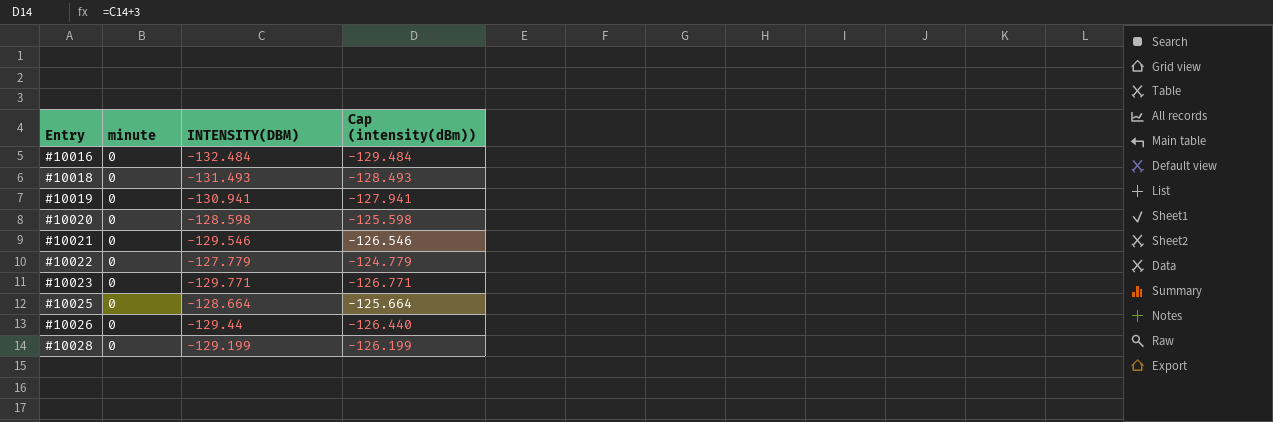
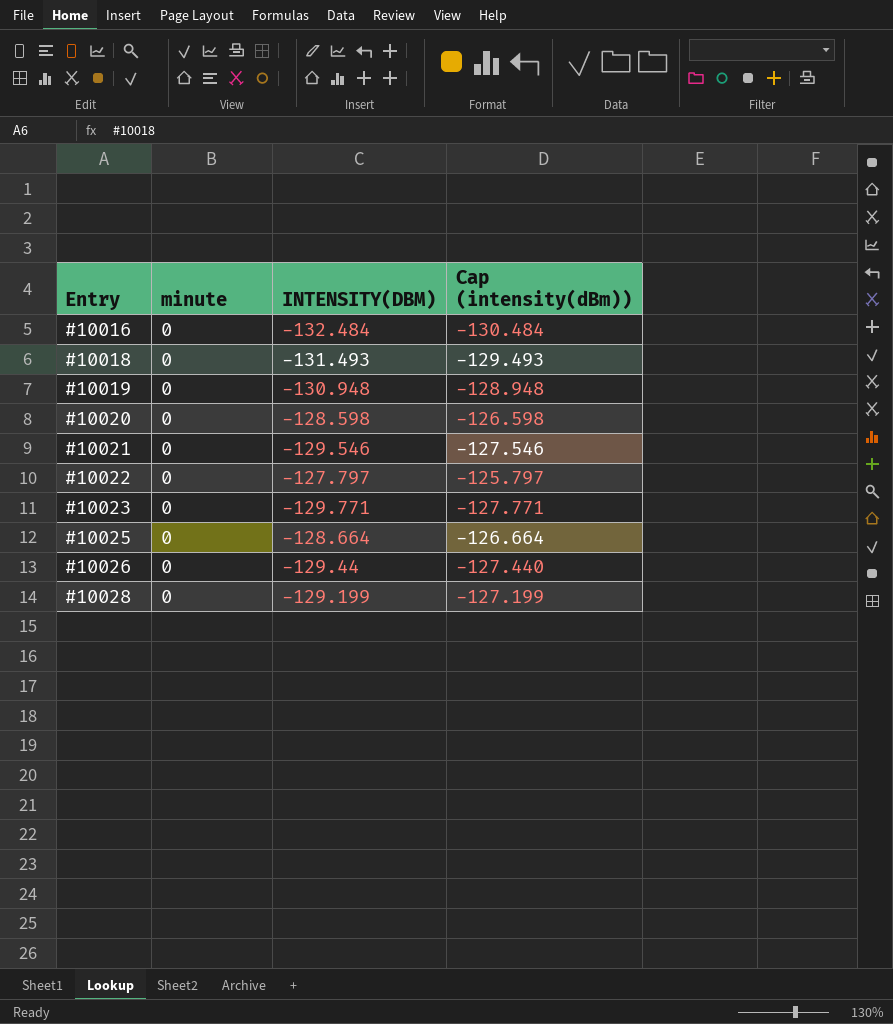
column Cap (intensity(dBm)) | formula: [INTENSITY(DBM)] + 3 -> [INTENSITY(DBM)] + 2
#10019 | INTENSITY(DBM): -130.941 -> -130.948
#10022 | INTENSITY(DBM): -127.779 -> -127.797

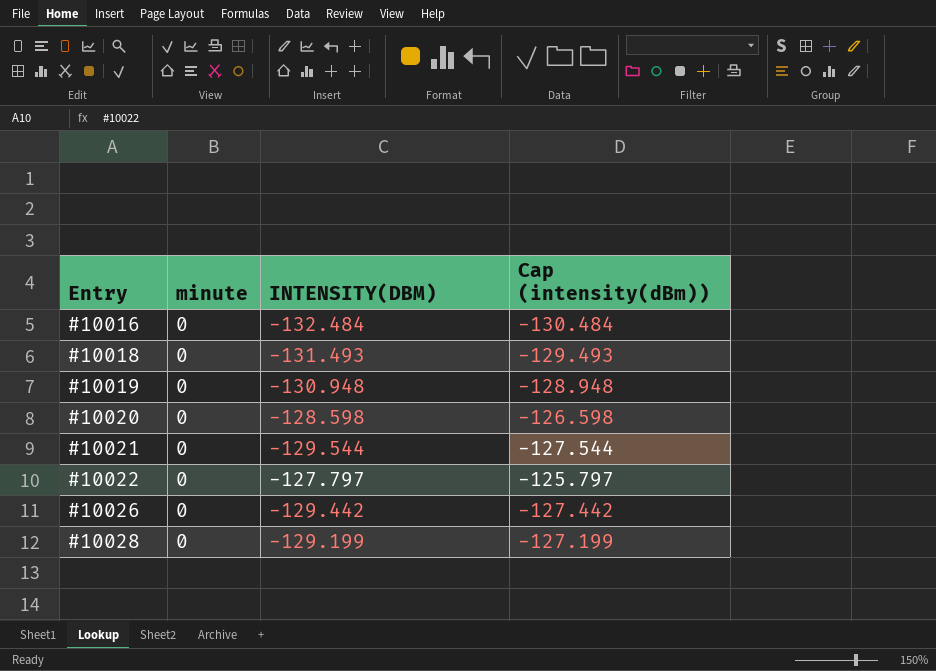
row #10023: 0 | -129.771 | -127.771 -> none
row #10025: 0 | -128.664 | -126.664 -> none
#10021 | INTENSITY(DBM): -129.546 -> -129.544
#10021 | Cap (intensity(dBm)): -127.546 -> -127.544
#10026 | INTENSITY(DBM): -129.44 -> -129.442
#10026 | Cap (intensity(dBm)): -127.440 -> -127.442

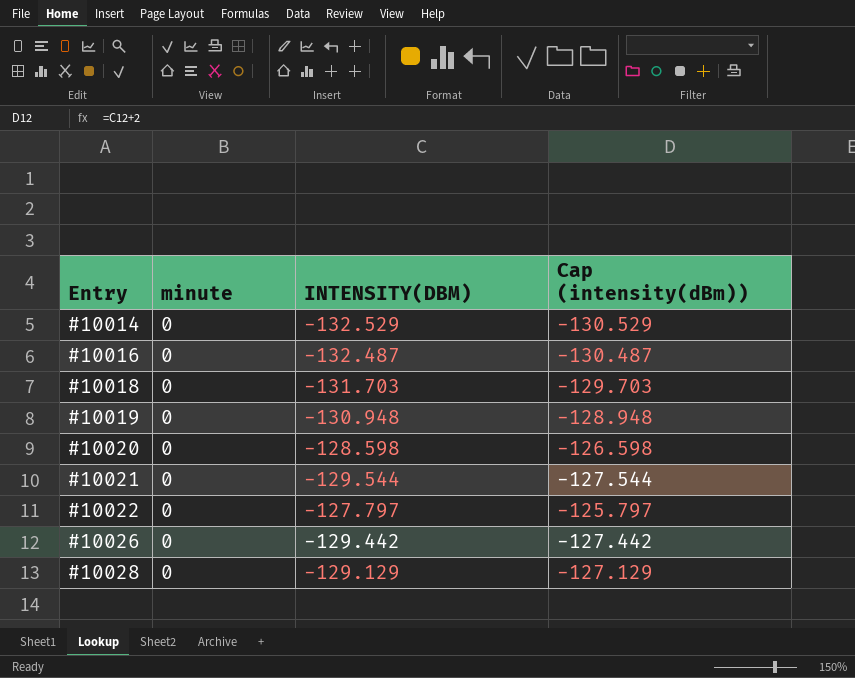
row #10014: none -> 0 | -132.529 | -130.529
#10016 | INTENSITY(DBM): -132.484 -> -132.487
#10016 | Cap (intensity(dBm)): -130.484 -> -130.487
#10018 | INTENSITY(DBM): -131.493 -> -131.703
#10018 | Cap (intensity(dBm)): -129.493 -> -129.703
#10028 | INTENSITY(DBM): -129.199 -> -129.129
#10028 | Cap (intensity(dBm)): -127.199 -> -127.129

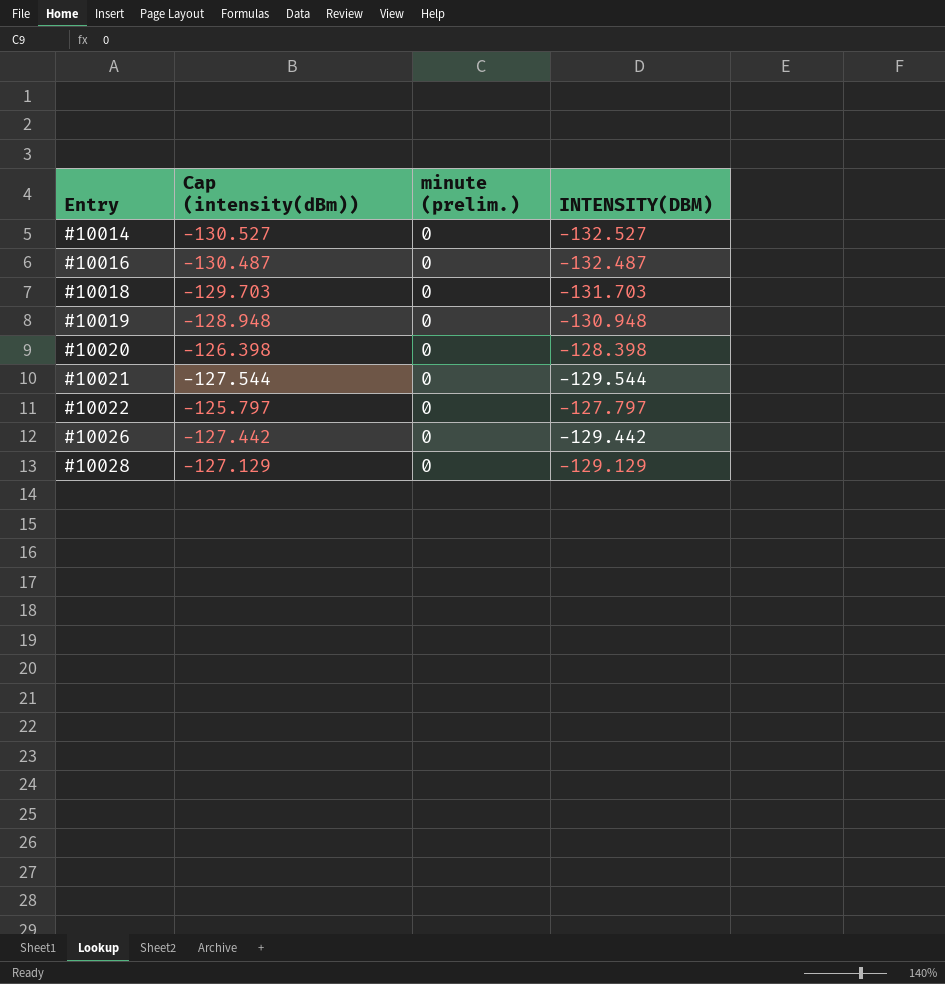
column Cap (intensity(dBm)) | position: 4 -> 2
column name: minute -> minute (prelim.)
#10014 | Cap (intensity(dBm)): -130.529 -> -130.527
#10014 | INTENSITY(DBM): -132.529 -> -132.527
#10020 | Cap (intensity(dBm)): -126.598 -> -126.398
#10020 | INTENSITY(DBM): -128.598 -> -128.398

